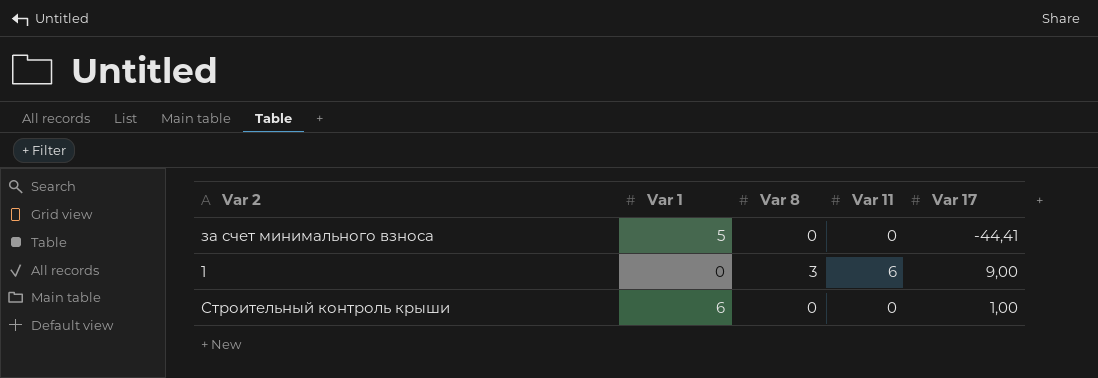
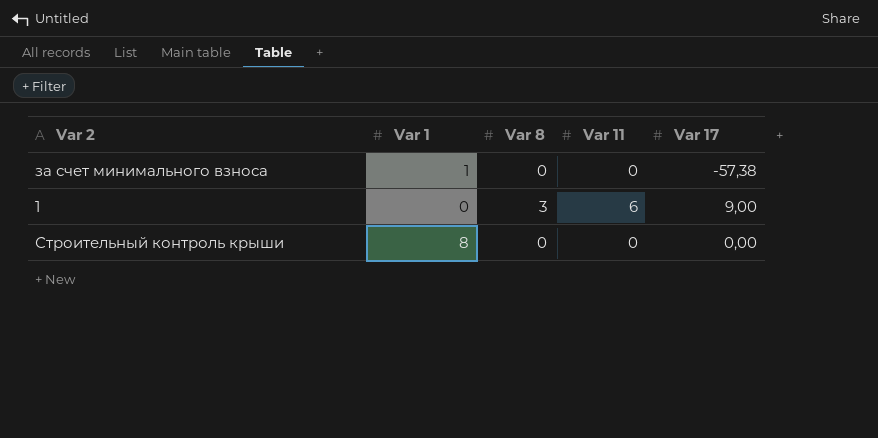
за счет минимального взноса | Var 1: 5 -> 1
за счет минимального взноса | Var 17: -44,41 -> -57,38
Строительный контроль крыши | Var 1: 6 -> 8
Строительный контроль крыши | Var 17: 1,00 -> 0,00

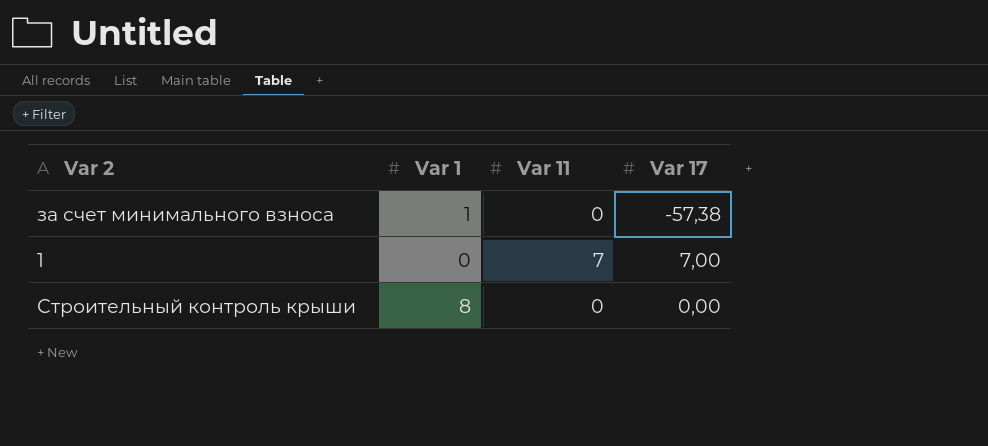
column Var 8 | position: 3 -> none
1 | Var 11: 6 -> 7
1 | Var 17: 9,00 -> 7,00

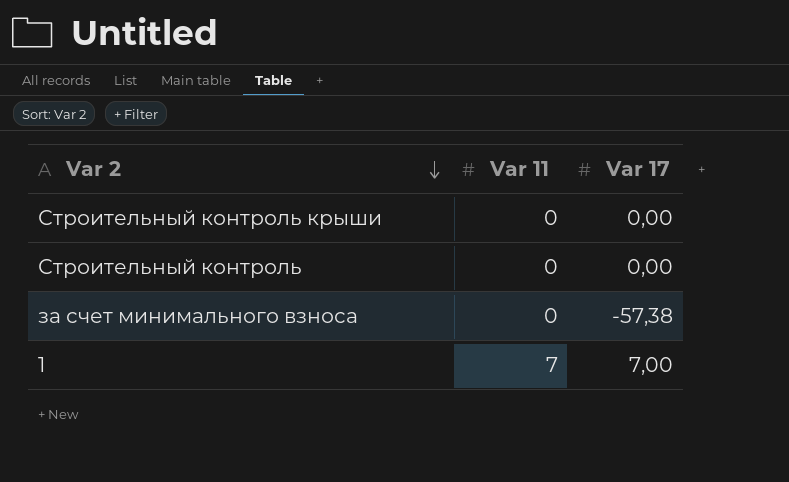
row order: none -> Var 2 descending
column Var 1 | position: 2 -> none
row Строительный контроль: none -> 0 | 0,00

